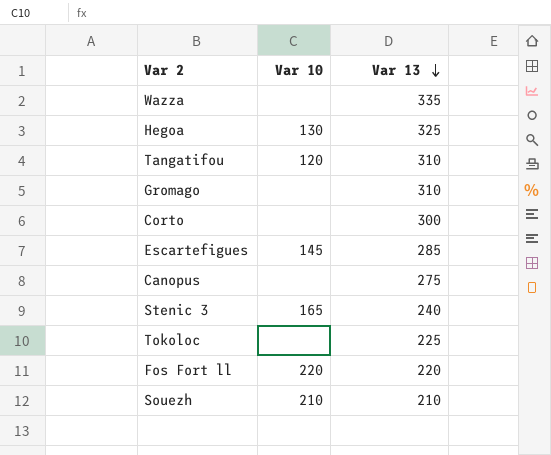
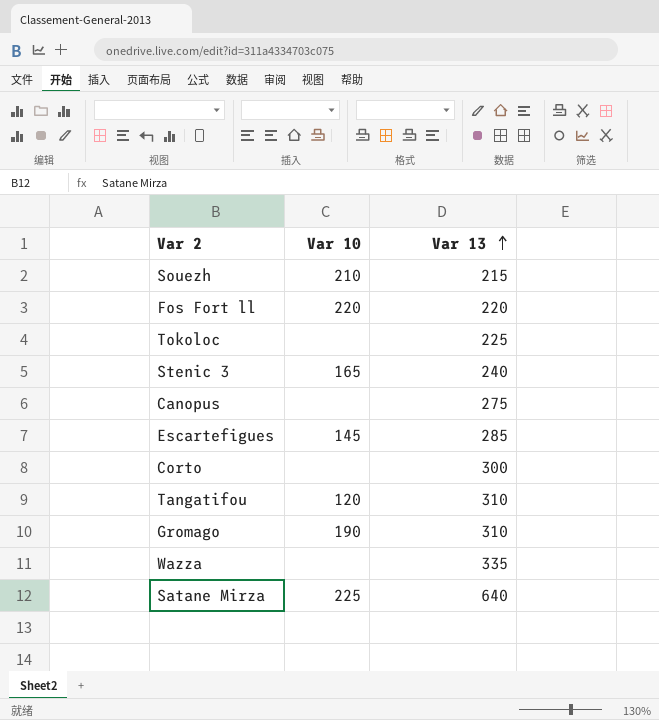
row order: Var 13 descending -> Var 13 ascending
row Hegoa: 130 | 325 -> none
Souezh | Var 13: 210 -> 215
Gromago | Var 10: none -> 190
row Satane Mirza: none -> 225 | 640

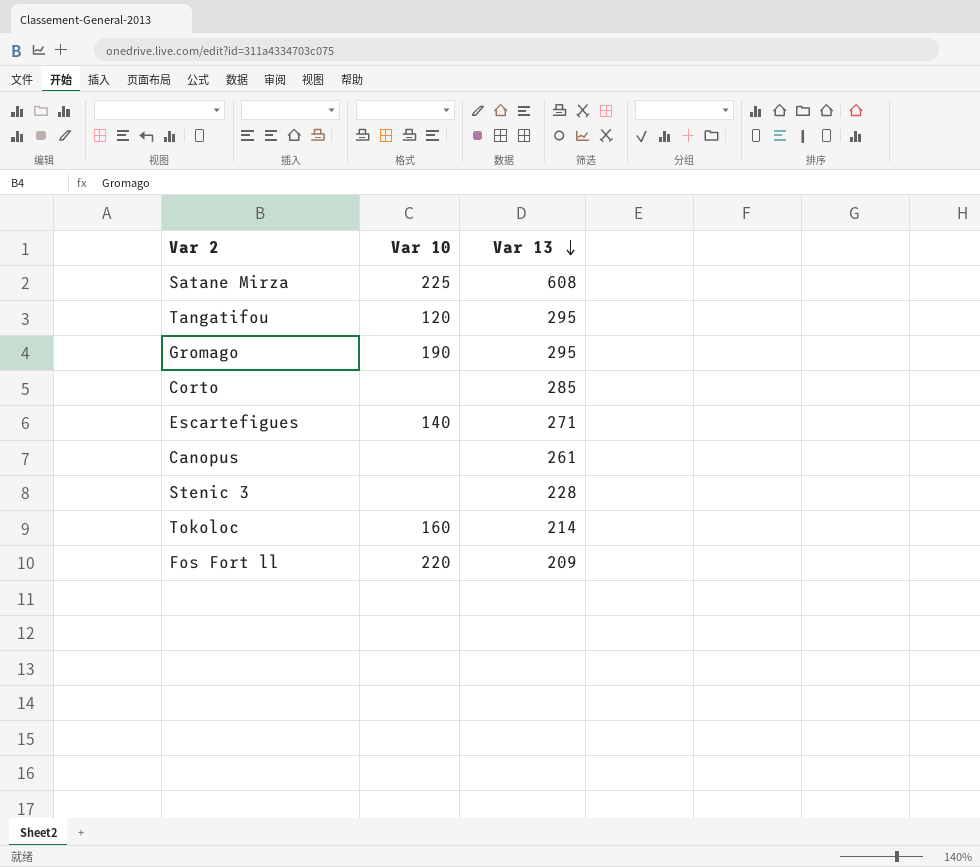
row order: Var 13 ascending -> Var 13 descending
row Souezh: 210 | 215 -> none
row Wazza: none | 335 -> none
Satane Mirza | Var 13: 640 -> 608
Tangatifou | Var 13: 310 -> 295
Gromago | Var 13: 310 -> 295
Corto | Var 13: 300 -> 285
Escartefigues | Var 10: 145 -> 140
Escartefigues | Var 13: 285 -> 271
Canopus | Var 13: 275 -> 261
Stenic 3 | Var 10: 165 -> none
Stenic 3 | Var 13: 240 -> 228
Tokoloc | Var 10: none -> 160
Tokoloc | Var 13: 225 -> 214
Fos Fort ll | Var 13: 220 -> 209

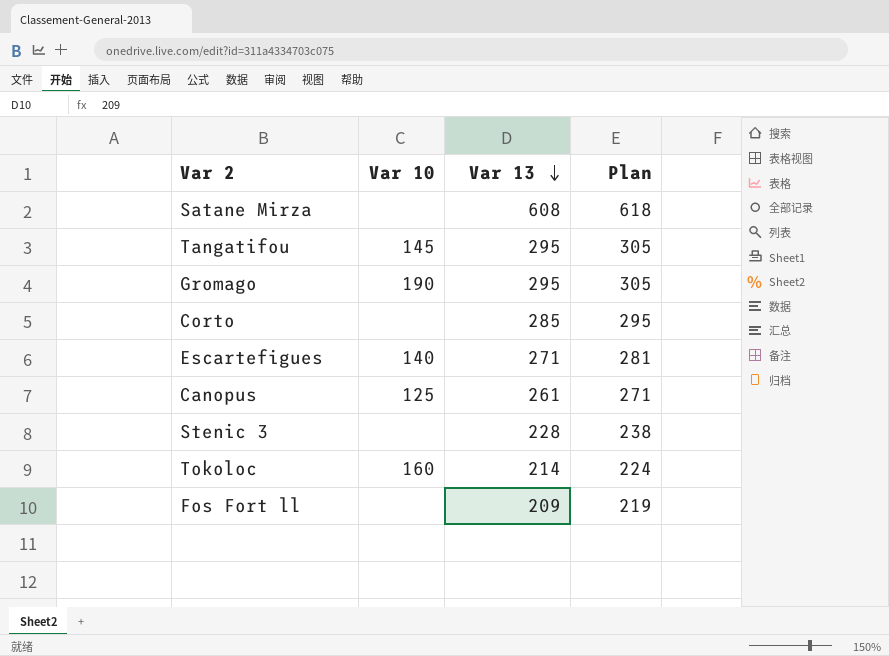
column Plan | formula: none -> [Var 13] + 10
Satane Mirza | Var 10: 225 -> none
Tangatifou | Var 10: 120 -> 145
Canopus | Var 10: none -> 125
Fos Fort ll | Var 10: 220 -> none

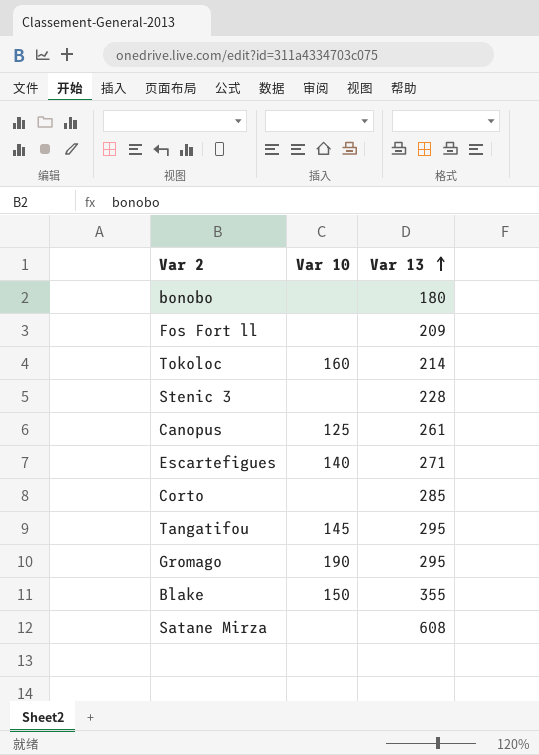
row order: Var 13 descending -> Var 13 ascending
column Plan | formula: [Var 13] + 10 -> none
row bonobo: none -> none | 180
row Blake: none -> 150 | 355

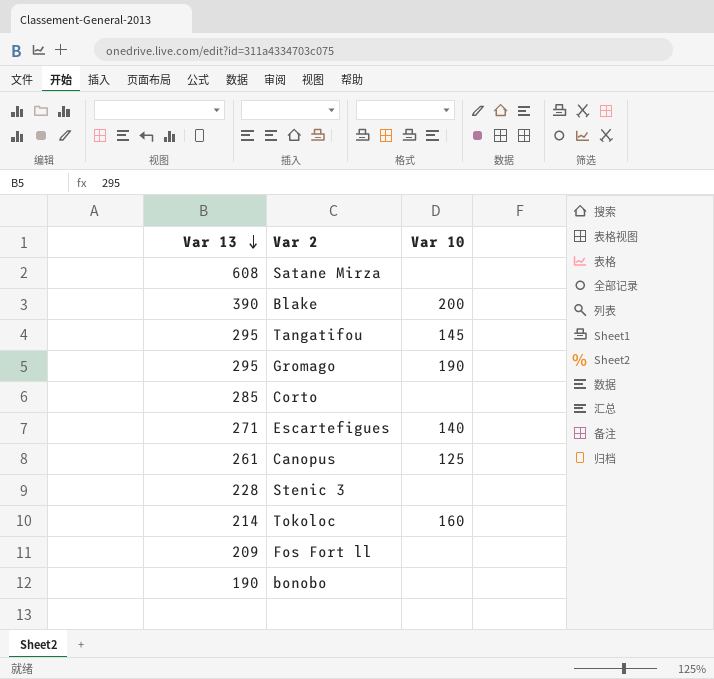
row order: Var 13 ascending -> Var 13 descending
column Var 13 | position: 3 -> 1
Blake | Var 13: 355 -> 390
Blake | Var 10: 150 -> 200
bonobo | Var 13: 180 -> 190

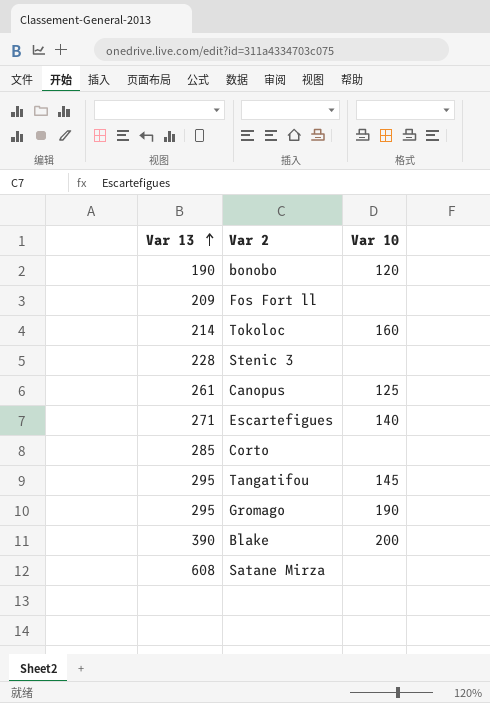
row order: Var 13 descending -> Var 13 ascending
bonobo | Var 10: none -> 120

